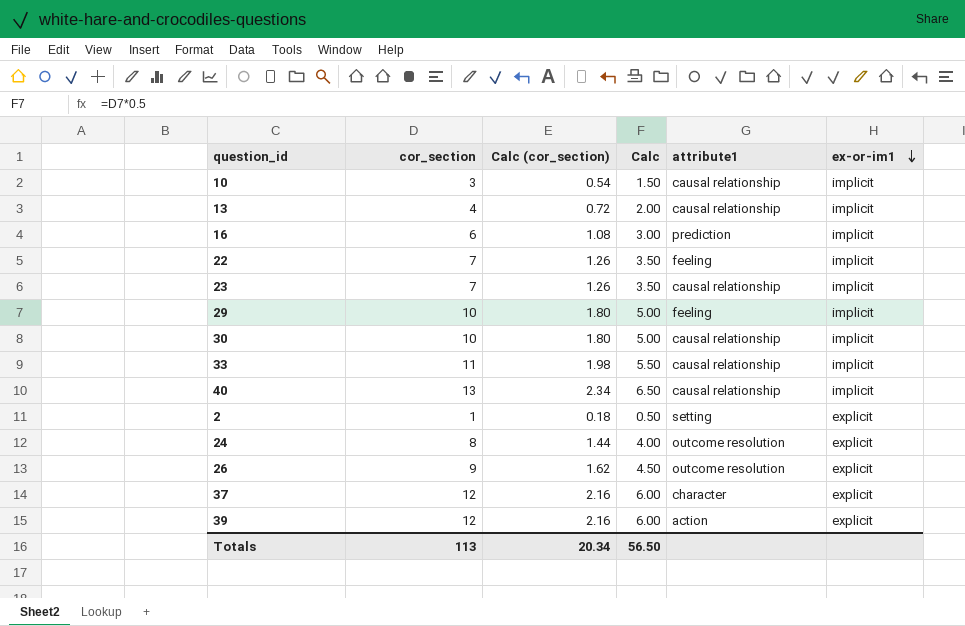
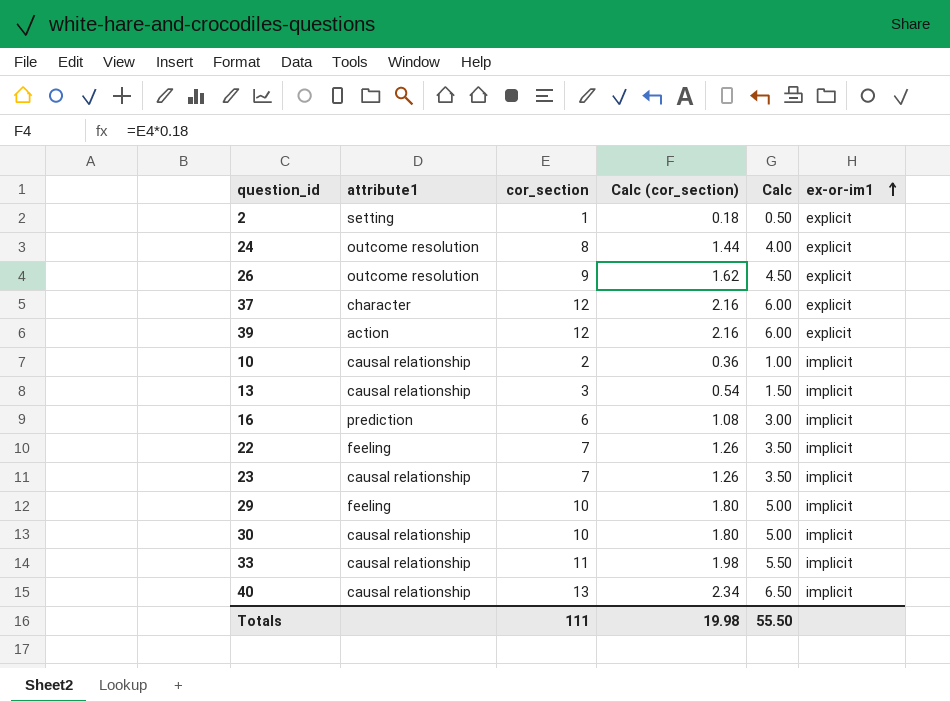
row order: ex-or-im1 descending -> ex-or-im1 ascending
column attribute1 | position: 5 -> 2
10 | cor_section: 3 -> 2
10 | Calc (cor_section): 0.54 -> 0.36
10 | Calc: 1.50 -> 1.00
13 | cor_section: 4 -> 3
13 | Calc (cor_section): 0.72 -> 0.54
13 | Calc: 2.00 -> 1.50
Totals | cor_section: 113 -> 111
Totals | Calc (cor_section): 20.34 -> 19.98
Totals | Calc: 56.50 -> 55.50

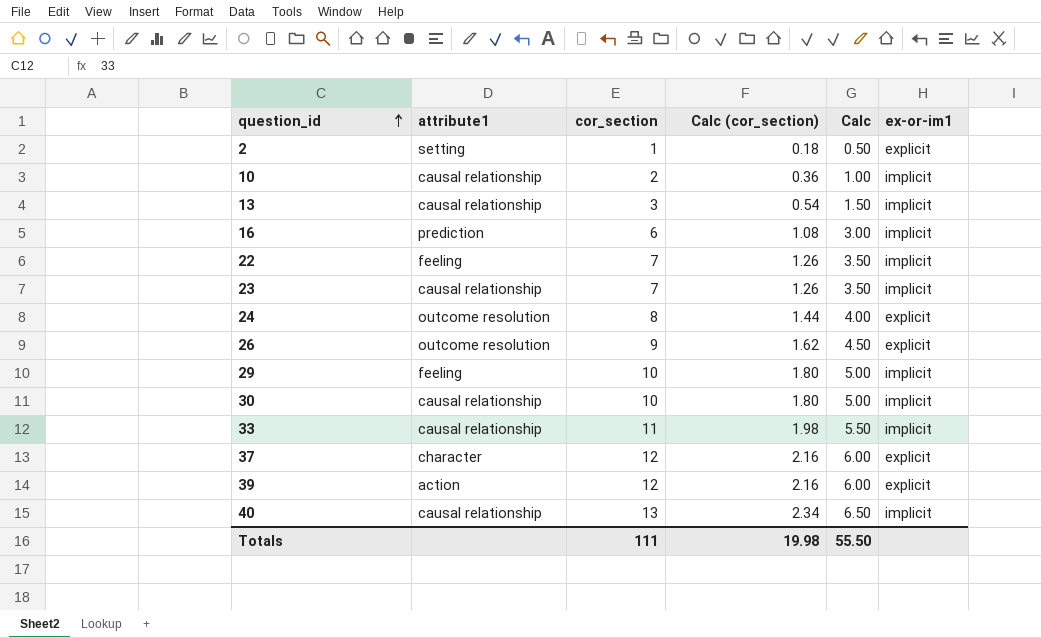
row order: ex-or-im1 ascending -> question_id ascending

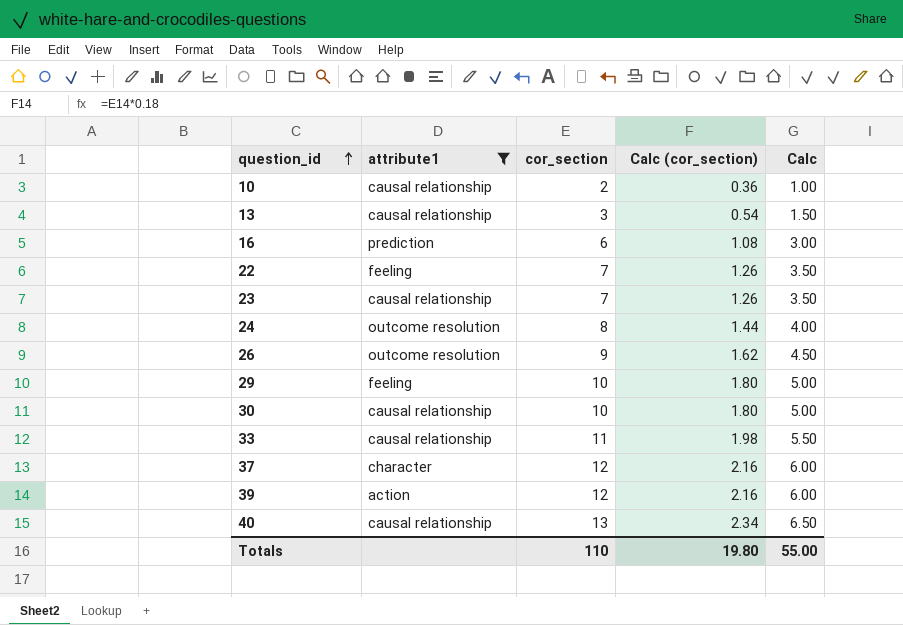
filter: none -> attribute1 != setting
column ex-or-im1 | position: 6 -> none
Totals | cor_section: 111 -> 110
Totals | Calc (cor_section): 19.98 -> 19.80
Totals | Calc: 55.50 -> 55.00

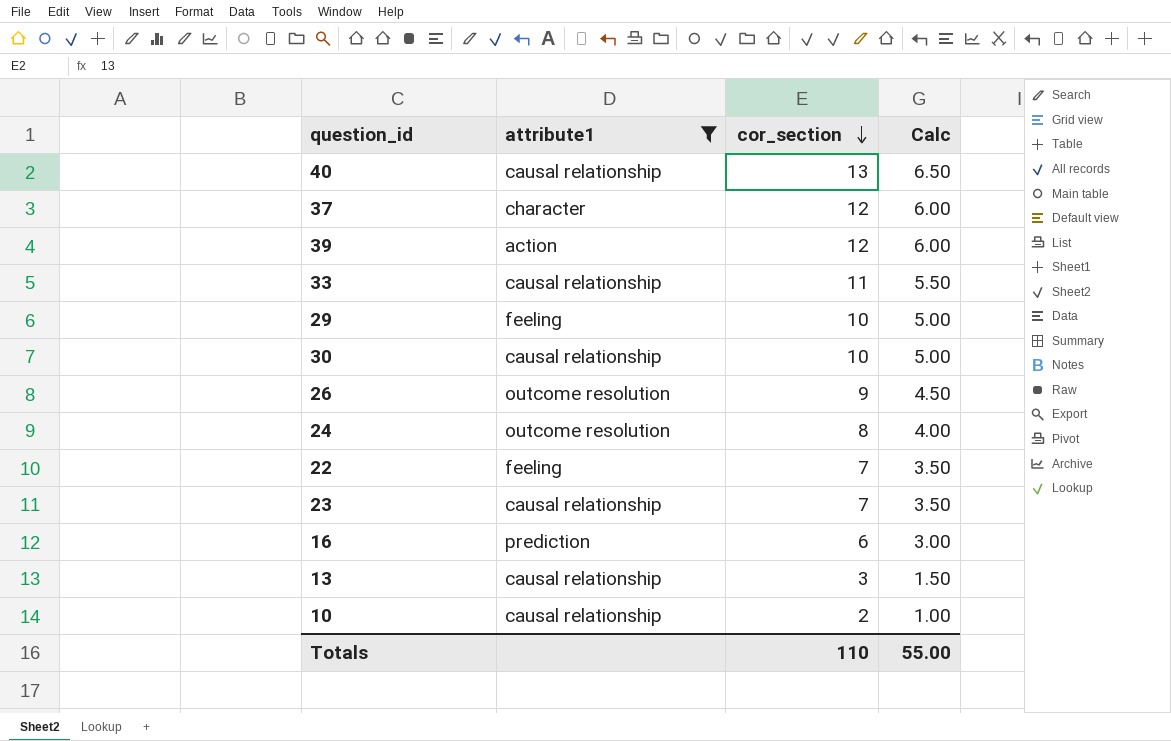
row order: question_id ascending -> cor_section descending
column Calc (cor_section) | formula: [cor_section] * 0.18 -> none

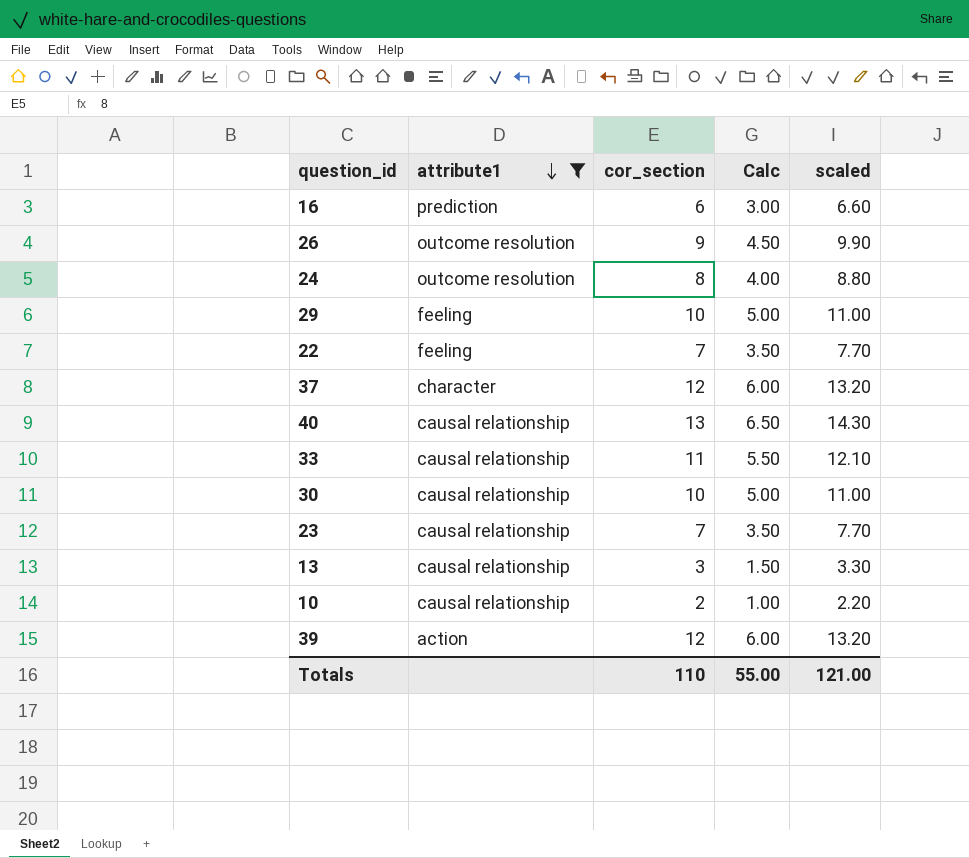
row order: cor_section descending -> attribute1 descending
column scaled | formula: none -> [cor_section] * 1.1

